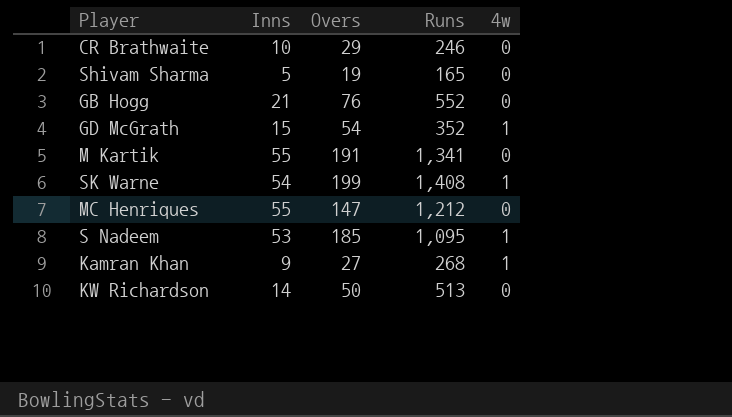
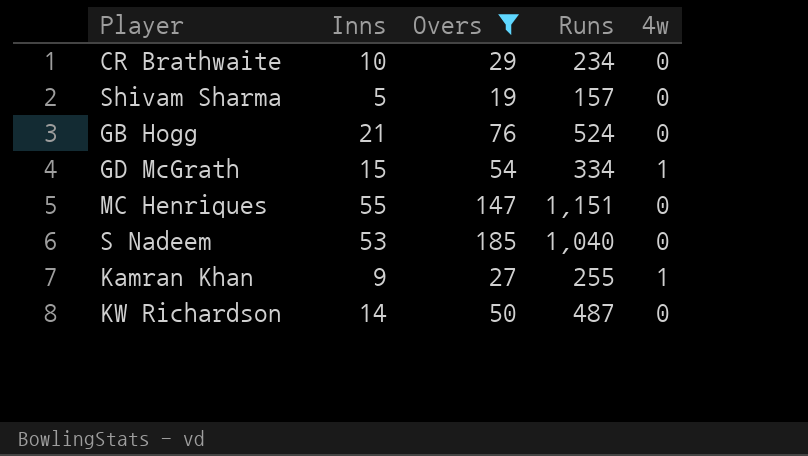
filter: none -> Overs <= 185
CR Brathwaite | Runs: 246 -> 234
Shivam Sharma | Runs: 165 -> 157
GB Hogg | Runs: 552 -> 524
GD McGrath | Runs: 352 -> 334
MC Henriques | Runs: 1,212 -> 1,151
S Nadeem | Runs: 1,095 -> 1,040
S Nadeem | 4w: 1 -> 0
Kamran Khan | Runs: 268 -> 255
KW Richardson | Runs: 513 -> 487

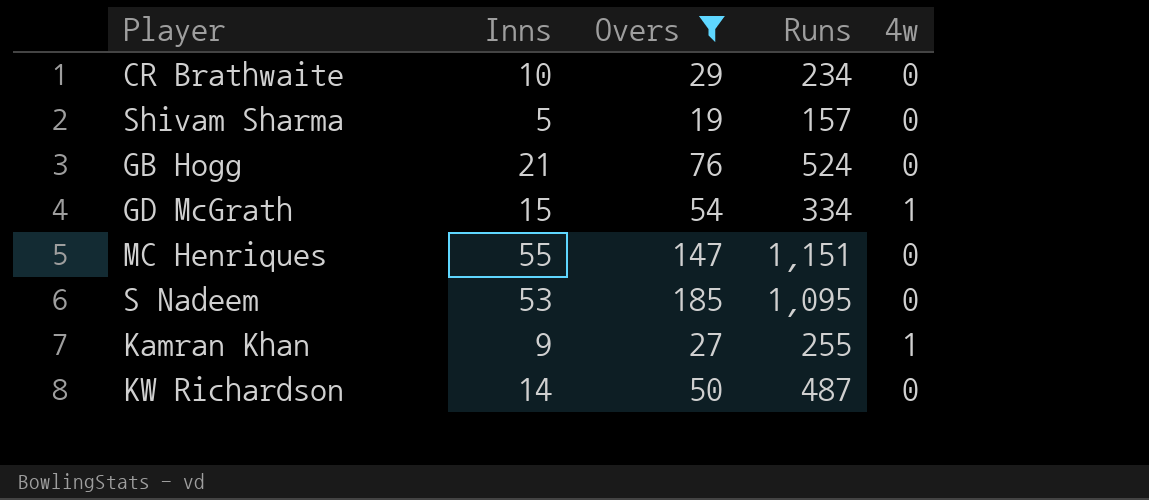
S Nadeem | Runs: 1,040 -> 1,095

